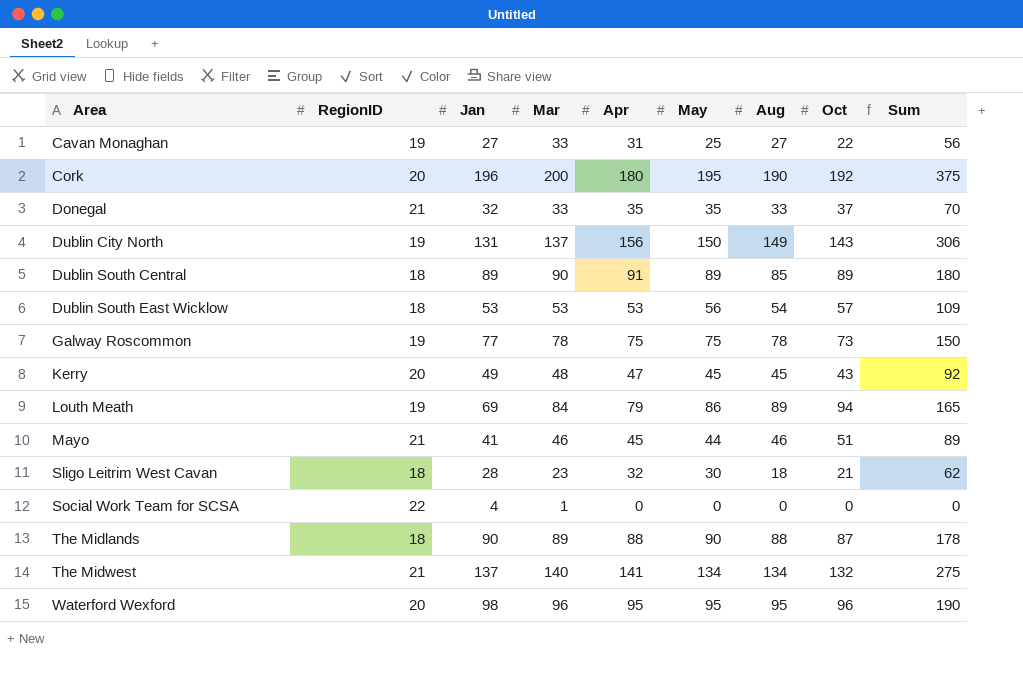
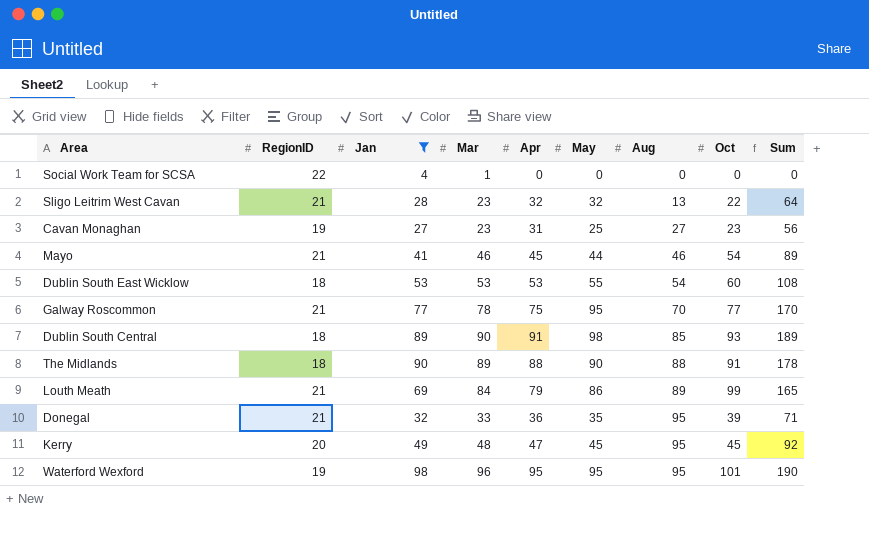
filter: none -> Jan <= 98
row order: Area ascending -> Aug ascending
Sligo Leitrim West Cavan | RegionID: 18 -> 21
Sligo Leitrim West Cavan | May: 30 -> 32
Sligo Leitrim West Cavan | Aug: 18 -> 13
Sligo Leitrim West Cavan | Oct: 21 -> 22
Sligo Leitrim West Cavan | Sum: 62 -> 64
Cavan Monaghan | Mar: 33 -> 23
Cavan Monaghan | Oct: 22 -> 23
Mayo | Oct: 51 -> 54
Dublin South East Wicklow | May: 56 -> 55
Dublin South East Wicklow | Oct: 57 -> 60
Dublin South East Wicklow | Sum: 109 -> 108
Galway Roscommon | RegionID: 19 -> 21
Galway Roscommon | May: 75 -> 95
Galway Roscommon | Aug: 78 -> 70
Galway Roscommon | Oct: 73 -> 77
Galway Roscommon | Sum: 150 -> 170
Dublin South Central | May: 89 -> 98
Dublin South Central | Oct: 89 -> 93
Dublin South Central | Sum: 180 -> 189
The Midlands | Oct: 87 -> 91
Louth Meath | RegionID: 19 -> 21
Louth Meath | Oct: 94 -> 99
Donegal | Apr: 35 -> 36
Donegal | Aug: 33 -> 95
Donegal | Oct: 37 -> 39
Donegal | Sum: 70 -> 71
Kerry | Aug: 45 -> 95
Kerry | Oct: 43 -> 45
Waterford Wexford | RegionID: 20 -> 19
Waterford Wexford | Oct: 96 -> 101

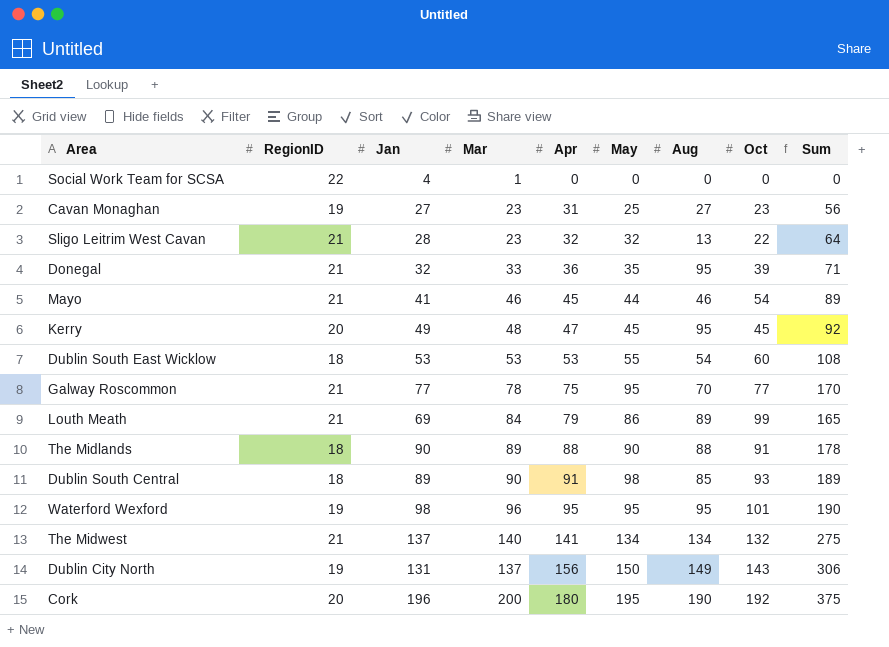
filter: Jan <= 98 -> none
row order: Aug ascending -> Apr ascending

